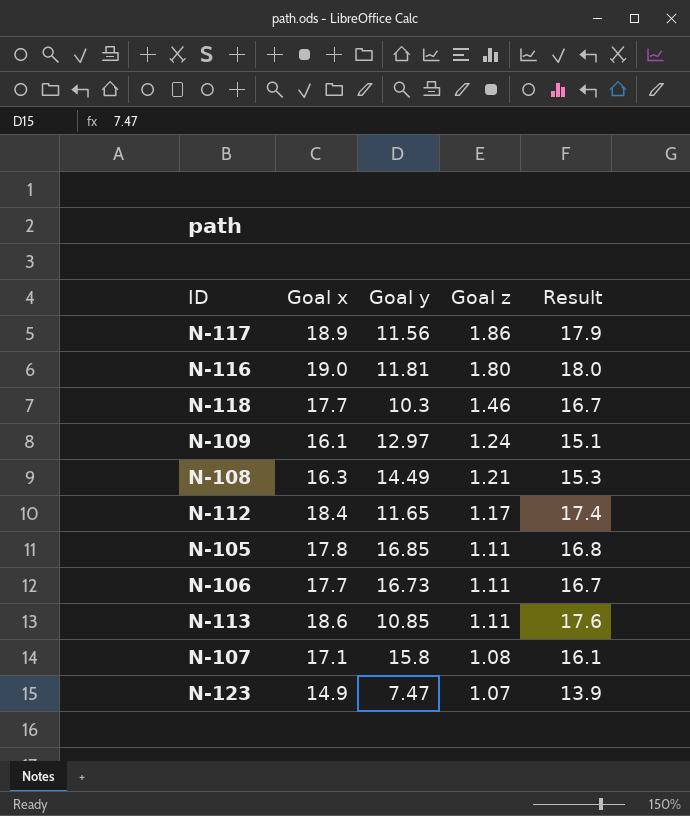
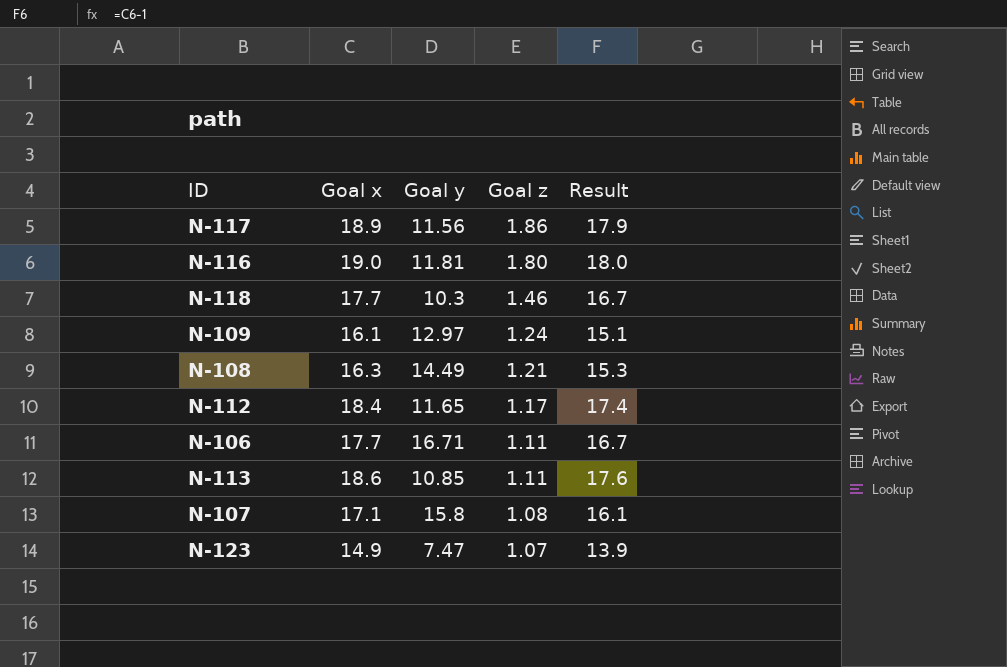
row N-105: 17.8 | 16.85 | 1.11 | 16.8 -> none
N-106 | Goal y: 16.73 -> 16.71

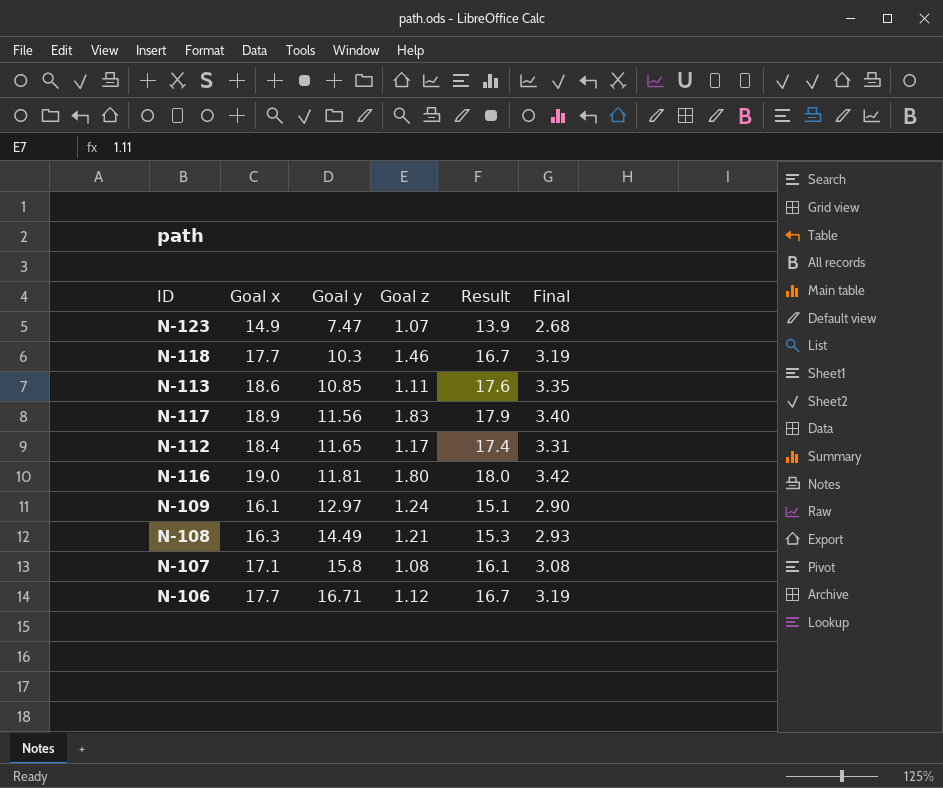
row order: Goal z descending -> Goal y ascending
column Final | formula: none -> [Goal x] * 0.18
N-117 | Goal z: 1.86 -> 1.83
N-106 | Goal z: 1.11 -> 1.12

